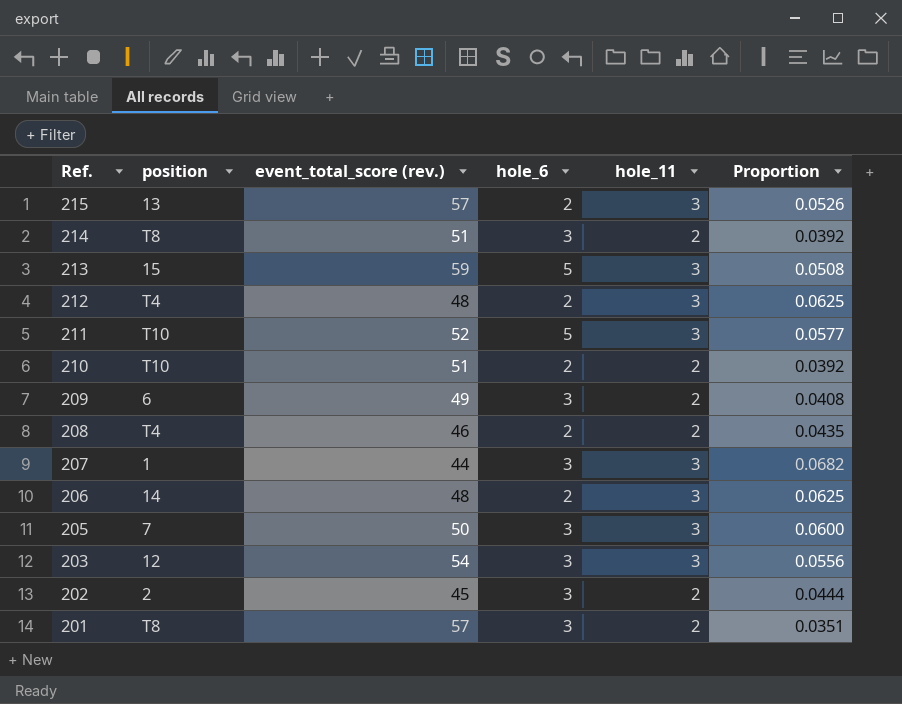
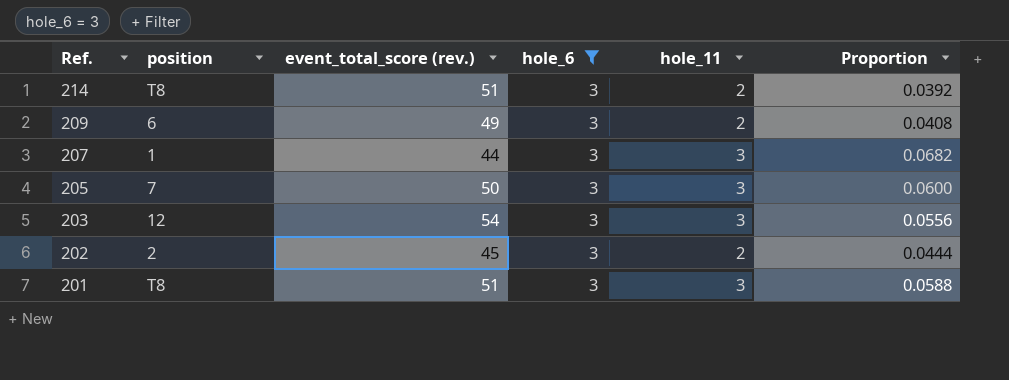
filter: none -> hole_6 = 3
201 | event_total_score (rev.): 57 -> 51
201 | hole_11: 2 -> 3
201 | Proportion: 0.0351 -> 0.0588

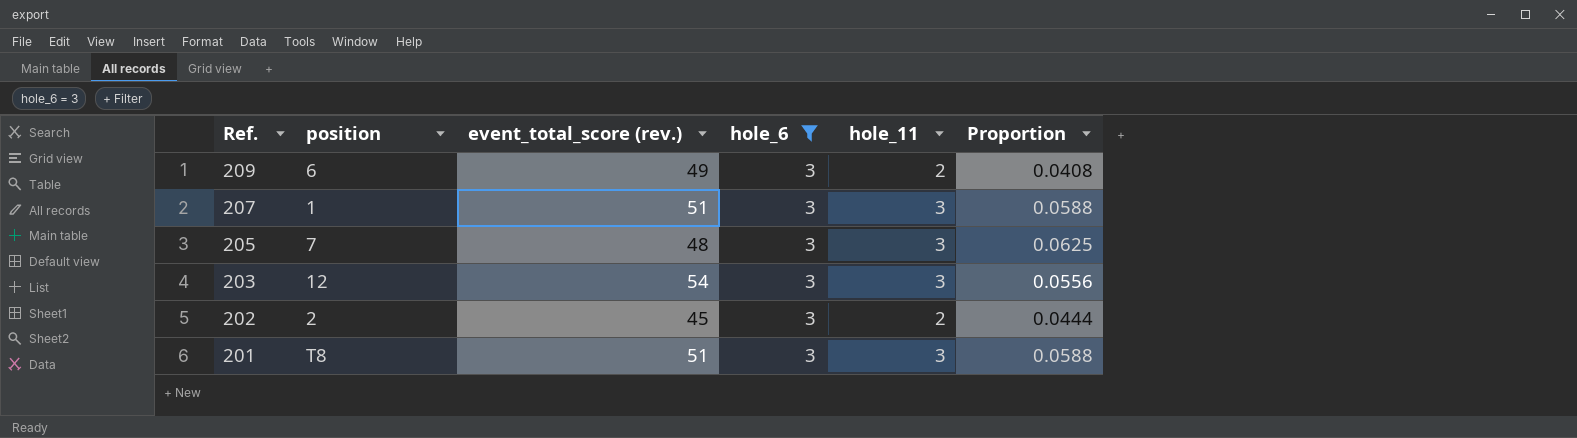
row 214: T8 | 51 | 3 | 2 | 0.0392 -> none
207 | event_total_score (rev.): 44 -> 51
207 | Proportion: 0.0682 -> 0.0588
205 | event_total_score (rev.): 50 -> 48
205 | Proportion: 0.0600 -> 0.0625

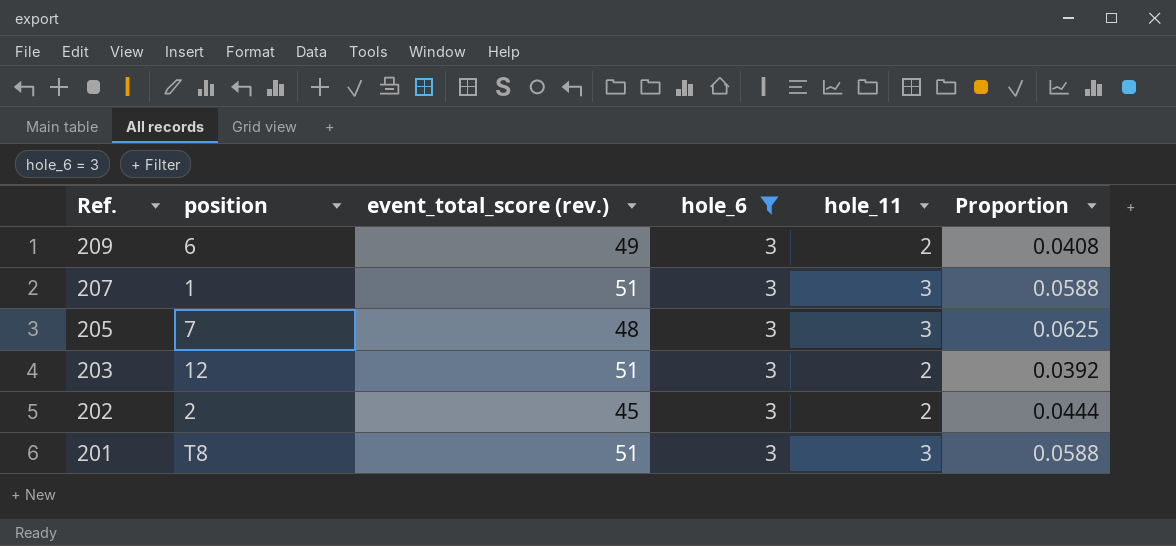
203 | event_total_score (rev.): 54 -> 51
203 | hole_11: 3 -> 2
203 | Proportion: 0.0556 -> 0.0392

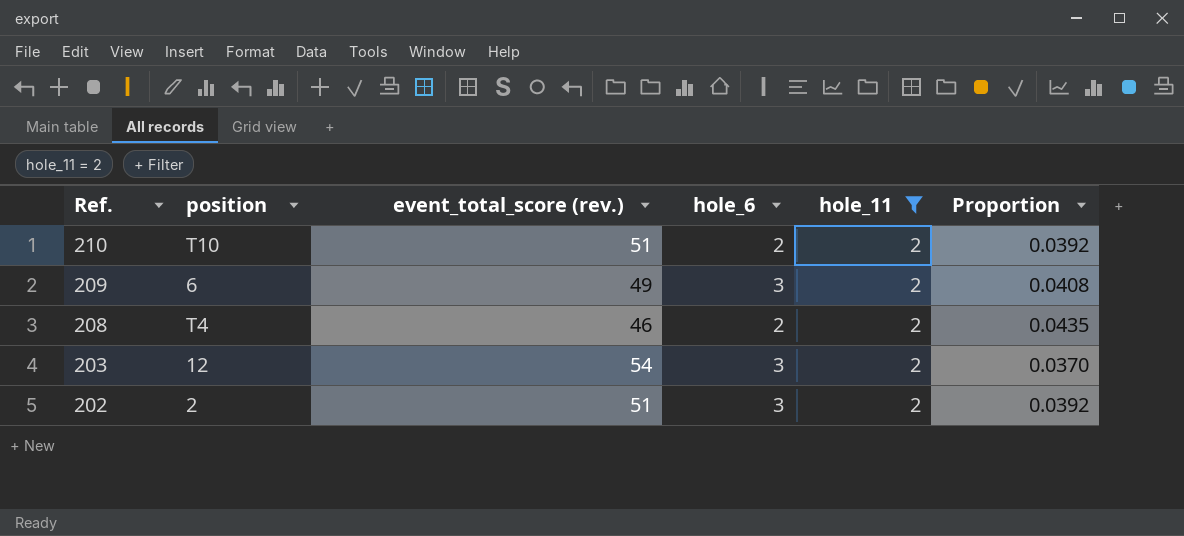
filter: hole_6 = 3 -> hole_11 = 2
203 | event_total_score (rev.): 51 -> 54
203 | Proportion: 0.0392 -> 0.0370
202 | event_total_score (rev.): 45 -> 51
202 | Proportion: 0.0444 -> 0.0392

